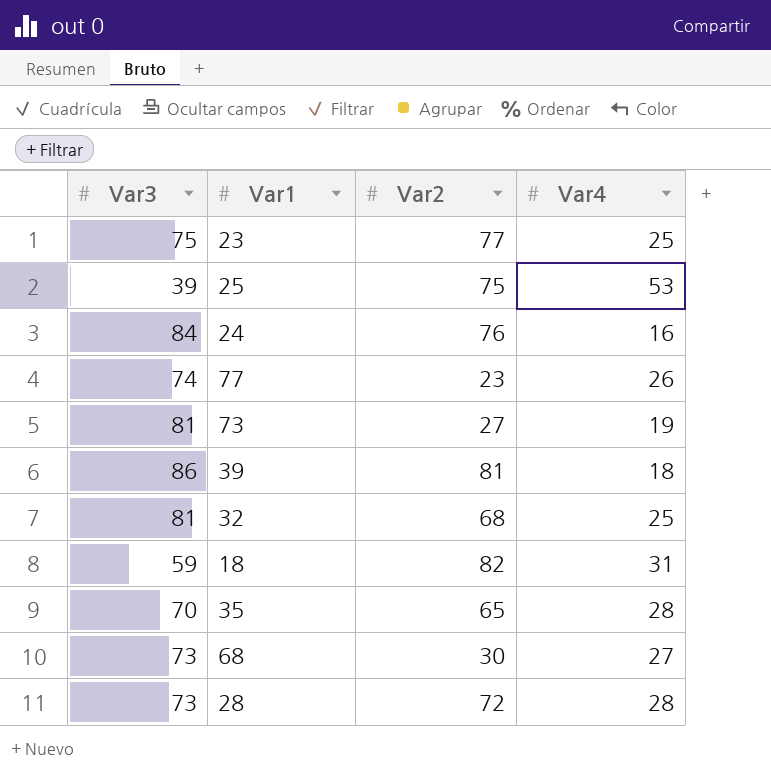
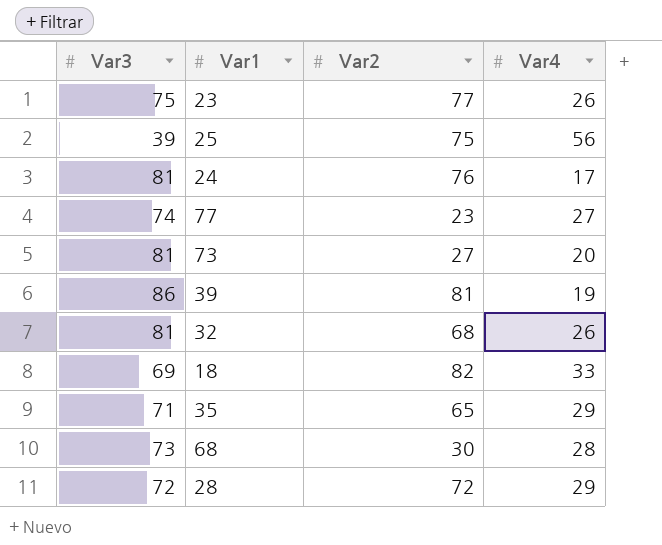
23 | Var4: 25 -> 26
25 | Var4: 53 -> 56
24 | Var3: 84 -> 81
24 | Var4: 16 -> 17
77 | Var4: 26 -> 27
73 | Var4: 19 -> 20
39 | Var4: 18 -> 19
32 | Var4: 25 -> 26
18 | Var3: 59 -> 69
18 | Var4: 31 -> 33
35 | Var3: 70 -> 71
35 | Var4: 28 -> 29
68 | Var4: 27 -> 28
28 | Var3: 73 -> 72
28 | Var4: 28 -> 29

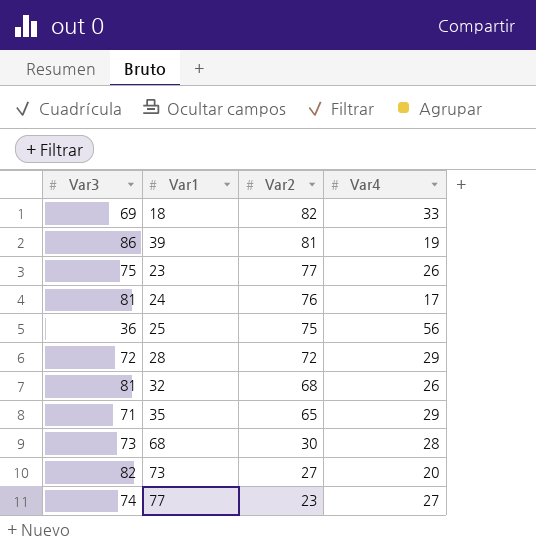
row order: none -> Var2 descending
25 | Var3: 39 -> 36
73 | Var3: 81 -> 82

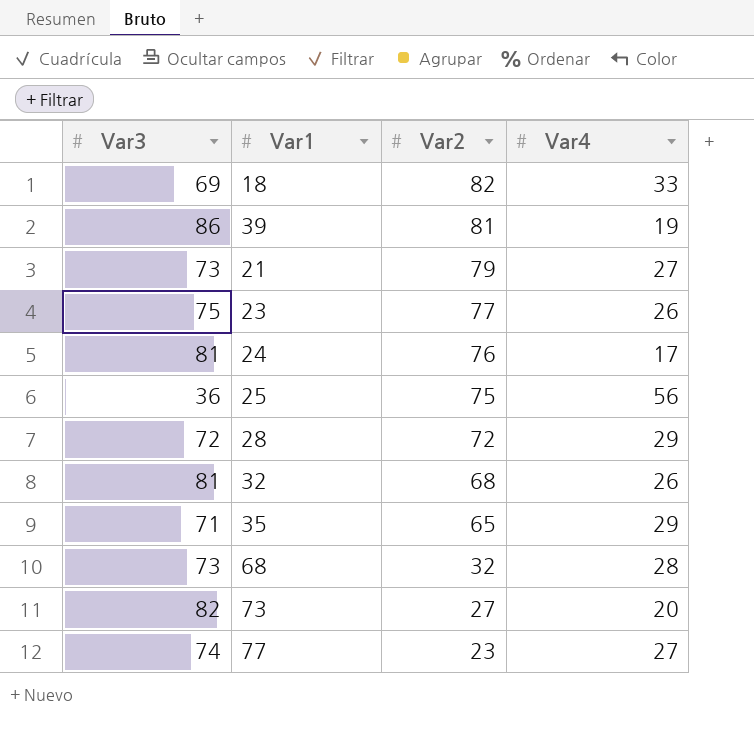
row 21: none -> 73 | 79 | 27
68 | Var2: 30 -> 32

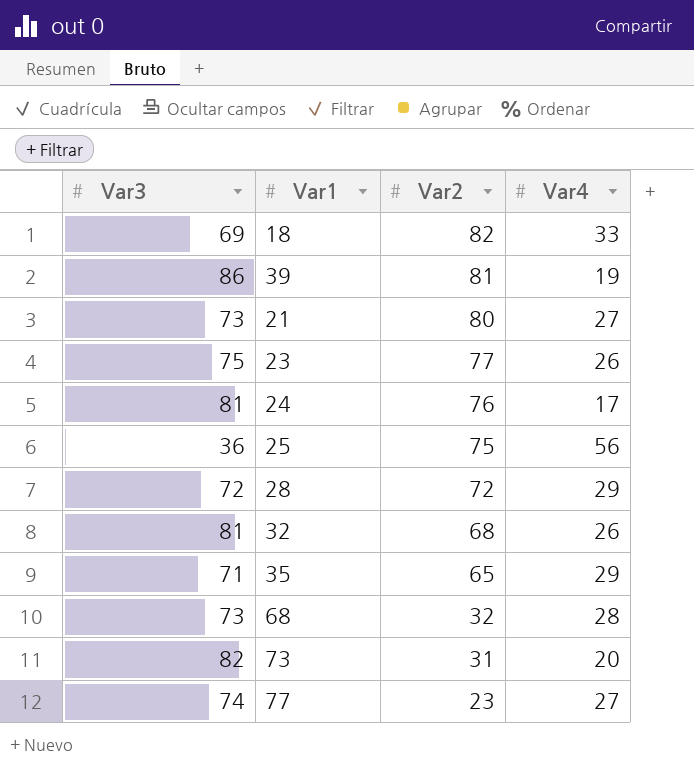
21 | Var2: 79 -> 80
73 | Var2: 27 -> 31

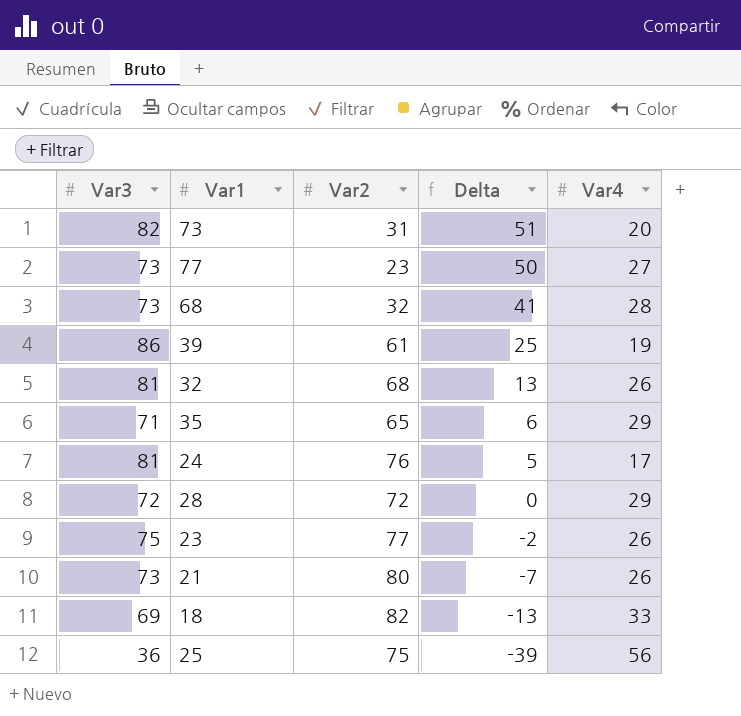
row order: Var2 descending -> Delta descending
column Delta | formula: none -> [Var3] - [Var2]
77 | Var3: 74 -> 73
39 | Var2: 81 -> 61
21 | Var4: 27 -> 26

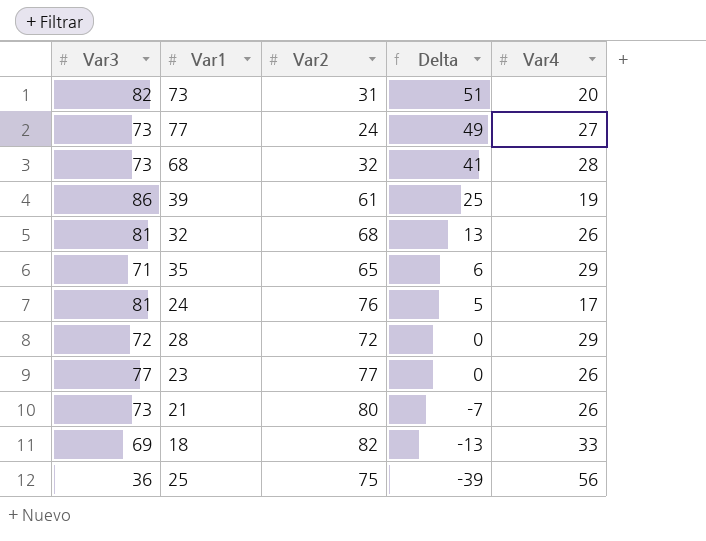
77 | Var2: 23 -> 24
77 | Delta: 50 -> 49
23 | Var3: 75 -> 77
23 | Delta: -2 -> 0

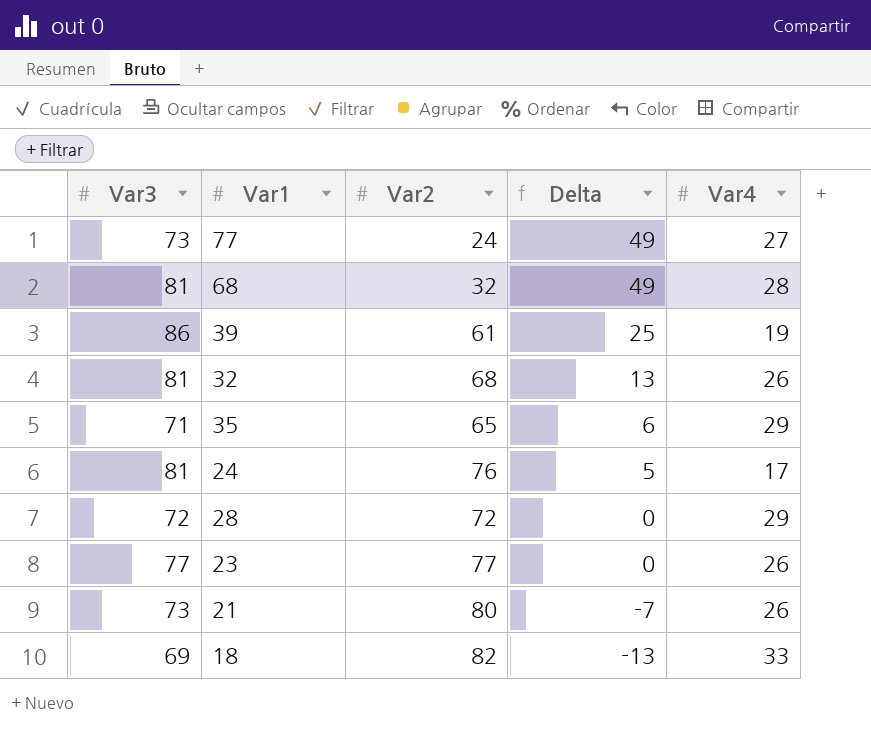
row 73: 82 | 31 | 51 | 20 -> none
row 25: 36 | 75 | -39 | 56 -> none
68 | Var3: 73 -> 81
68 | Delta: 41 -> 49

